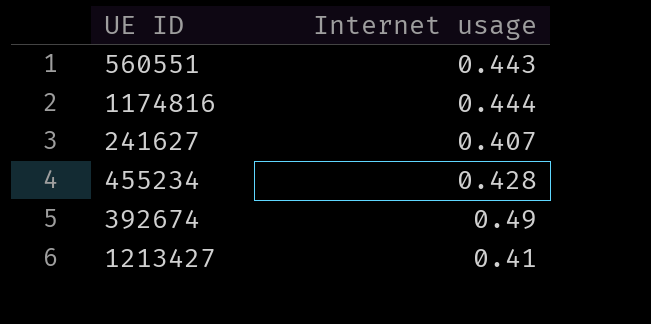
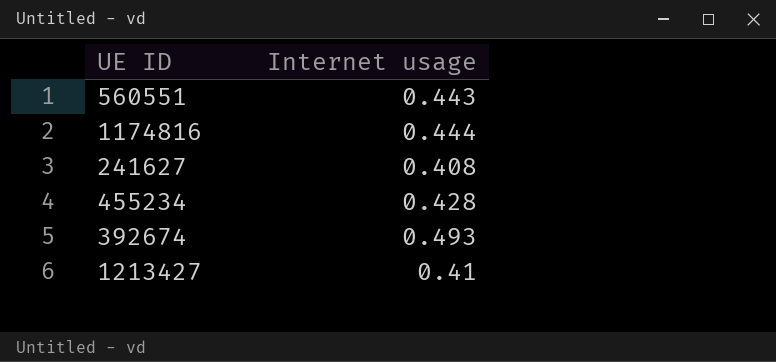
241627 | Internet usage: 0.407 -> 0.408
392674 | Internet usage: 0.49 -> 0.493

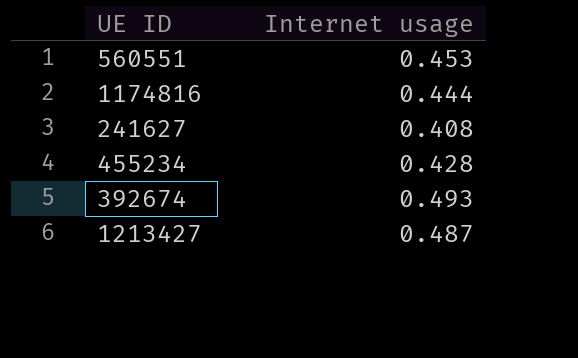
560551 | Internet usage: 0.443 -> 0.453
1213427 | Internet usage: 0.41 -> 0.487

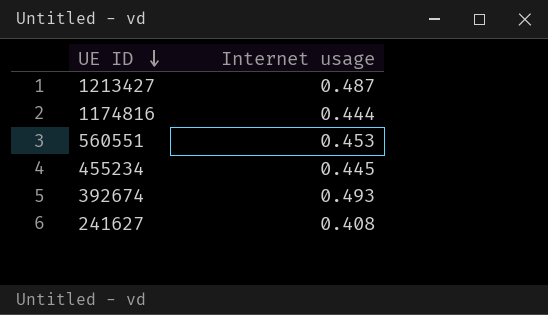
row order: none -> UE ID descending
455234 | Internet usage: 0.428 -> 0.445

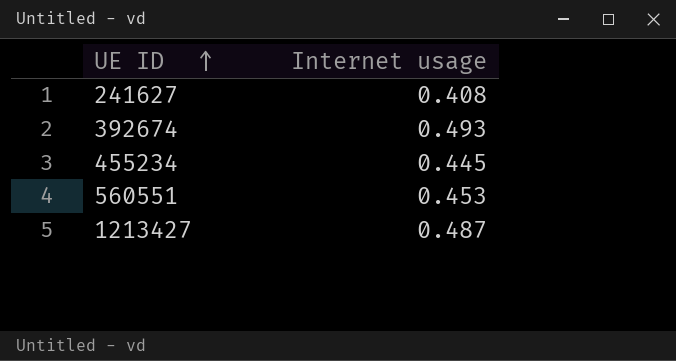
row order: UE ID descending -> UE ID ascending
row 1174816: 0.444 -> none

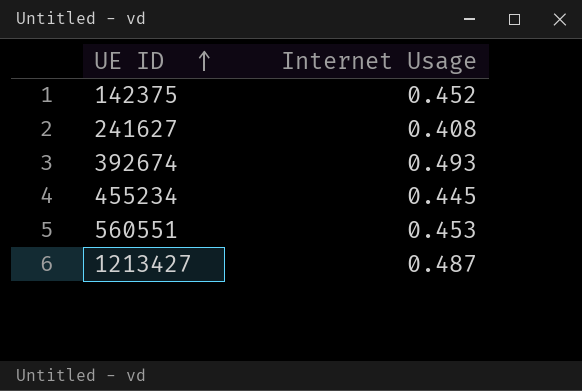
column name: Internet usage -> Internet Usage
row 142375: none -> 0.452

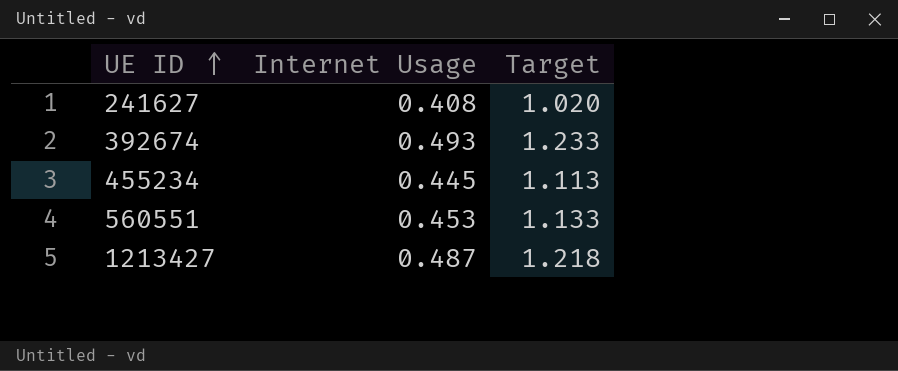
column Target | formula: none -> [Internet Usage] * 2.5
row 142375: 0.452 -> none

